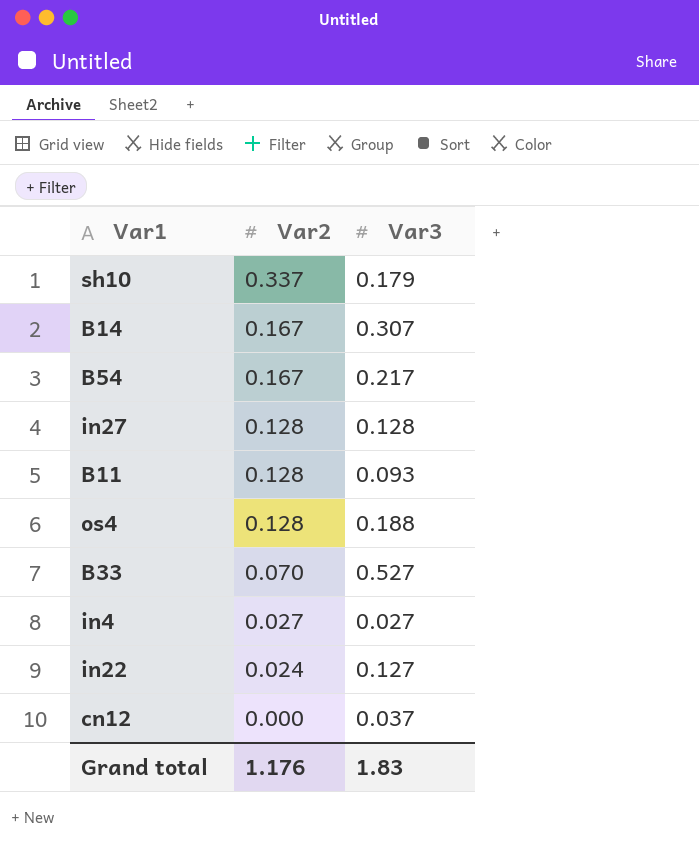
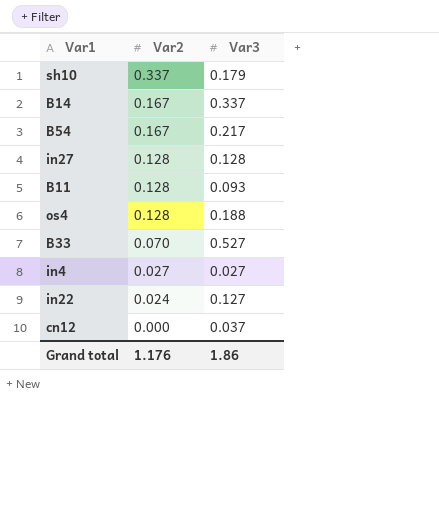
B14 | Var3: 0.307 -> 0.337
Grand total | Var3: 1.83 -> 1.86

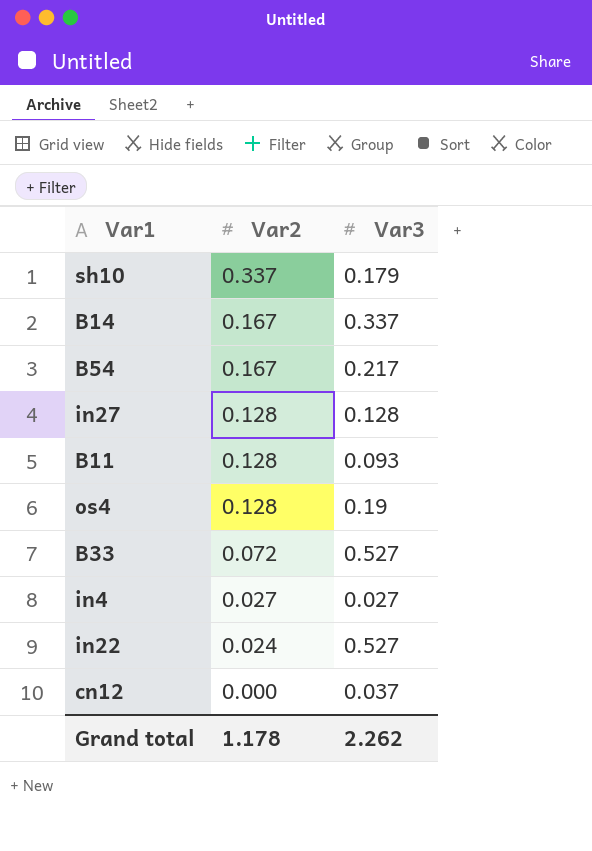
os4 | Var3: 0.188 -> 0.19
B33 | Var2: 0.070 -> 0.072
in22 | Var3: 0.127 -> 0.527
Grand total | Var2: 1.176 -> 1.178
Grand total | Var3: 1.86 -> 2.262

